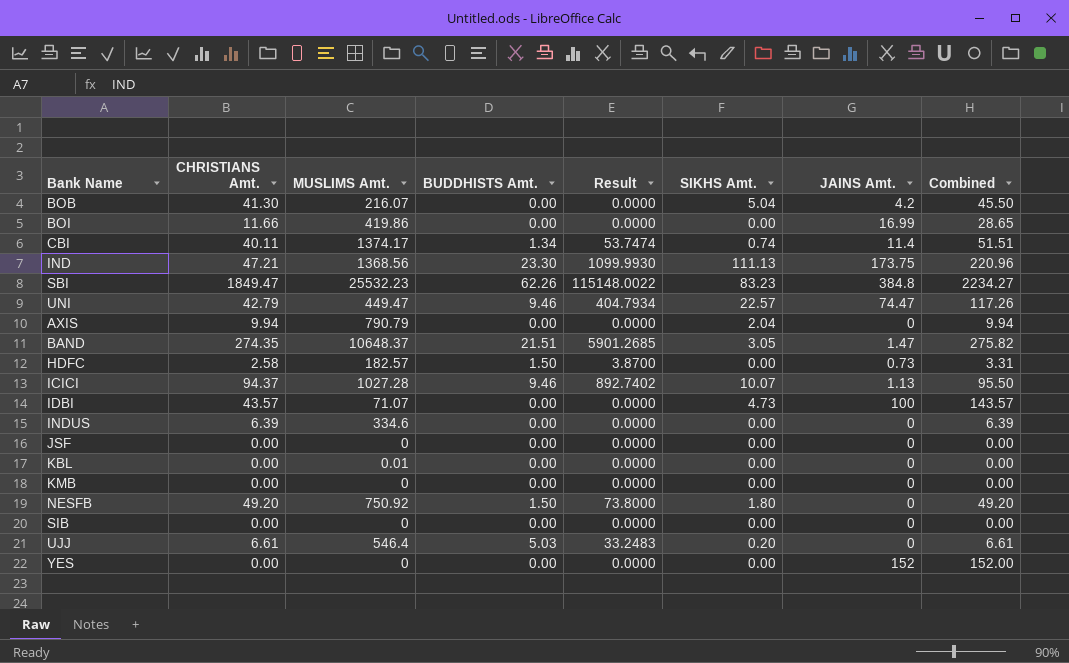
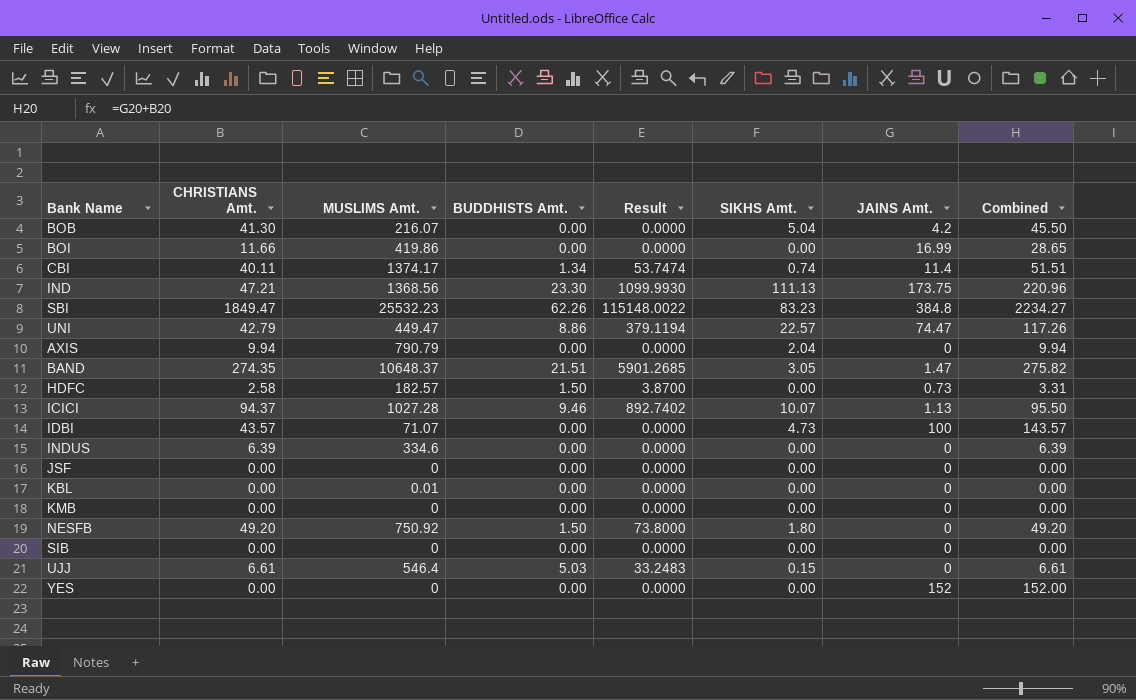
UNI | BUDDHISTS Amt.: 9.46 -> 8.86
UNI | Result: 404.7934 -> 379.1194
UJJ | SIKHS Amt.: 0.20 -> 0.15

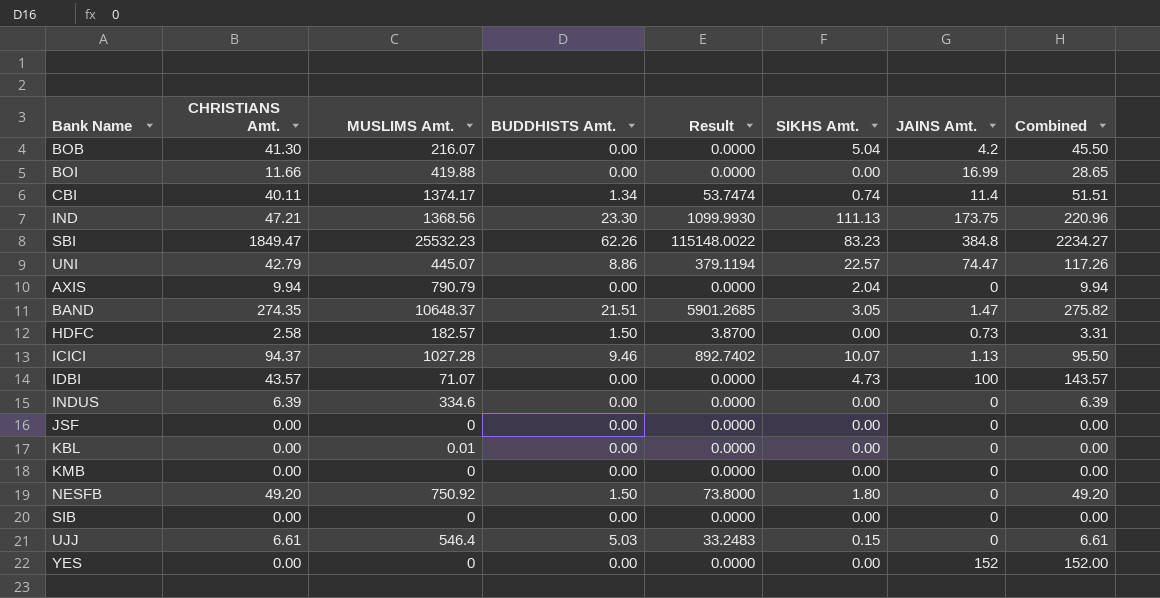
BOI | MUSLIMS Amt.: 419.86 -> 419.88
UNI | MUSLIMS Amt.: 449.47 -> 445.07

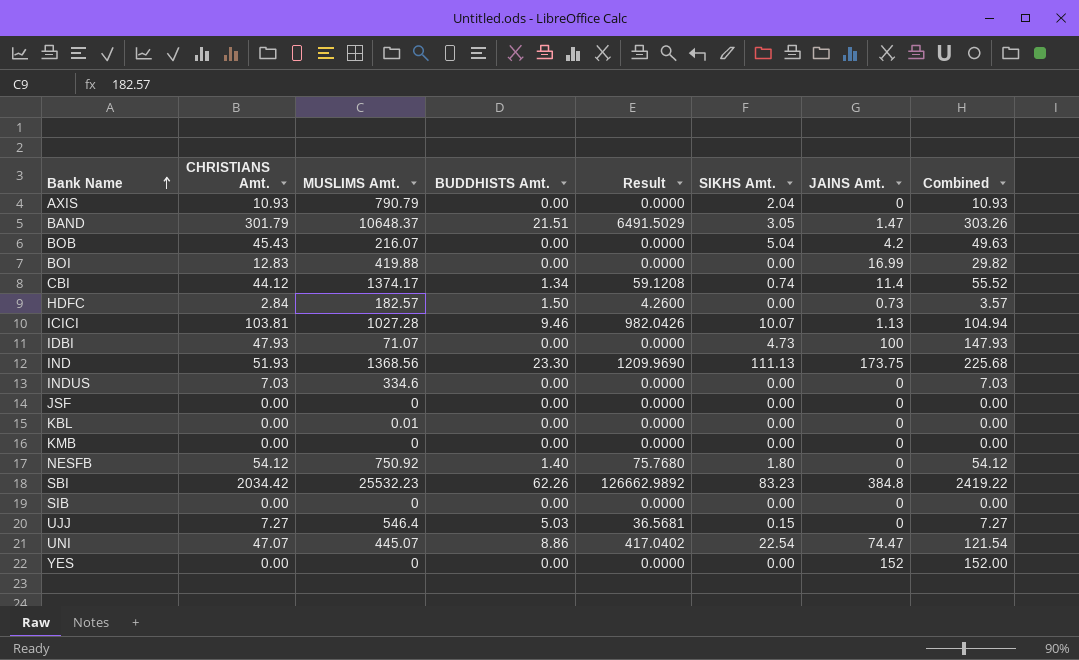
row order: none -> Bank Name ascending
AXIS | CHRISTIANS Amt.: 9.94 -> 10.93
AXIS | Combined: 9.94 -> 10.93
BAND | CHRISTIANS Amt.: 274.35 -> 301.79
BAND | Result: 5901.2685 -> 6491.5029
BAND | Combined: 275.82 -> 303.26
BOB | CHRISTIANS Amt.: 41.30 -> 45.43
BOB | Combined: 45.50 -> 49.63
BOI | CHRISTIANS Amt.: 11.66 -> 12.83
BOI | Combined: 28.65 -> 29.82
CBI | CHRISTIANS Amt.: 40.11 -> 44.12
CBI | Result: 53.7474 -> 59.1208
CBI | Combined: 51.51 -> 55.52
HDFC | CHRISTIANS Amt.: 2.58 -> 2.84
HDFC | Result: 3.8700 -> 4.2600
HDFC | Combined: 3.31 -> 3.57
ICICI | CHRISTIANS Amt.: 94.37 -> 103.81
ICICI | Result: 892.7402 -> 982.0426
ICICI | Combined: 95.50 -> 104.94
IDBI | CHRISTIANS Amt.: 43.57 -> 47.93
IDBI | Combined: 143.57 -> 147.93
IND | CHRISTIANS Amt.: 47.21 -> 51.93
IND | Result: 1099.9930 -> 1209.9690
IND | Combined: 220.96 -> 225.68
INDUS | CHRISTIANS Amt.: 6.39 -> 7.03
INDUS | Combined: 6.39 -> 7.03
NESFB | CHRISTIANS Amt.: 49.20 -> 54.12
NESFB | BUDDHISTS Amt.: 1.50 -> 1.40
NESFB | Result: 73.8000 -> 75.7680
NESFB | Combined: 49.20 -> 54.12
SBI | CHRISTIANS Amt.: 1849.47 -> 2034.42
SBI | Result: 115148.0022 -> 126662.9892
SBI | Combined: 2234.27 -> 2419.22
UJJ | CHRISTIANS Amt.: 6.61 -> 7.27
UJJ | Result: 33.2483 -> 36.5681
UJJ | Combined: 6.61 -> 7.27
UNI | CHRISTIANS Amt.: 42.79 -> 47.07
UNI | Result: 379.1194 -> 417.0402
UNI | SIKHS Amt.: 22.57 -> 22.54
UNI | Combined: 117.26 -> 121.54

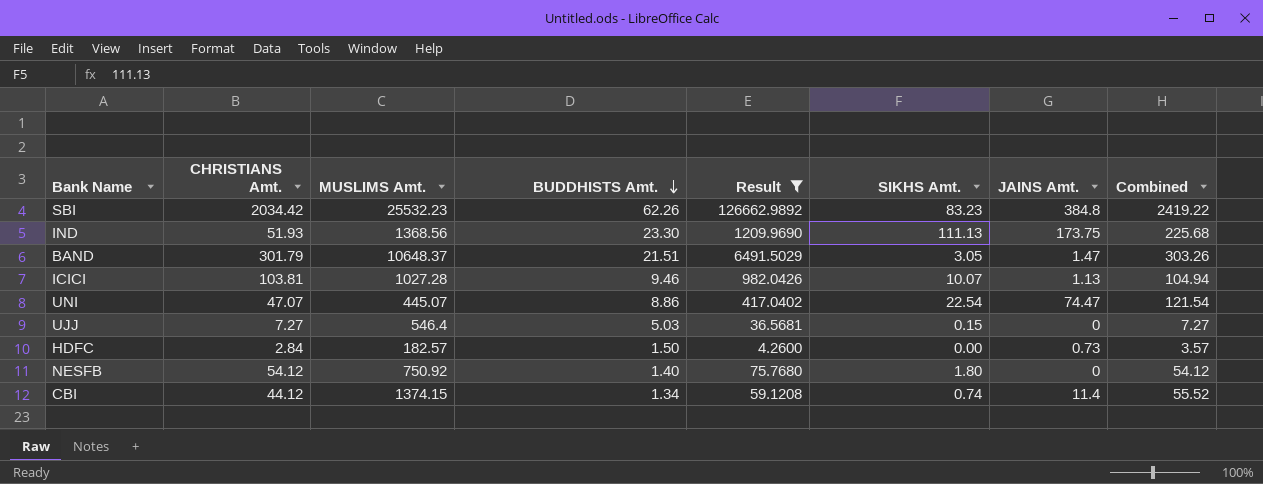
filter: none -> Result != 0.0000
row order: Bank Name ascending -> BUDDHISTS Amt. descending
CBI | MUSLIMS Amt.: 1374.17 -> 1374.15

